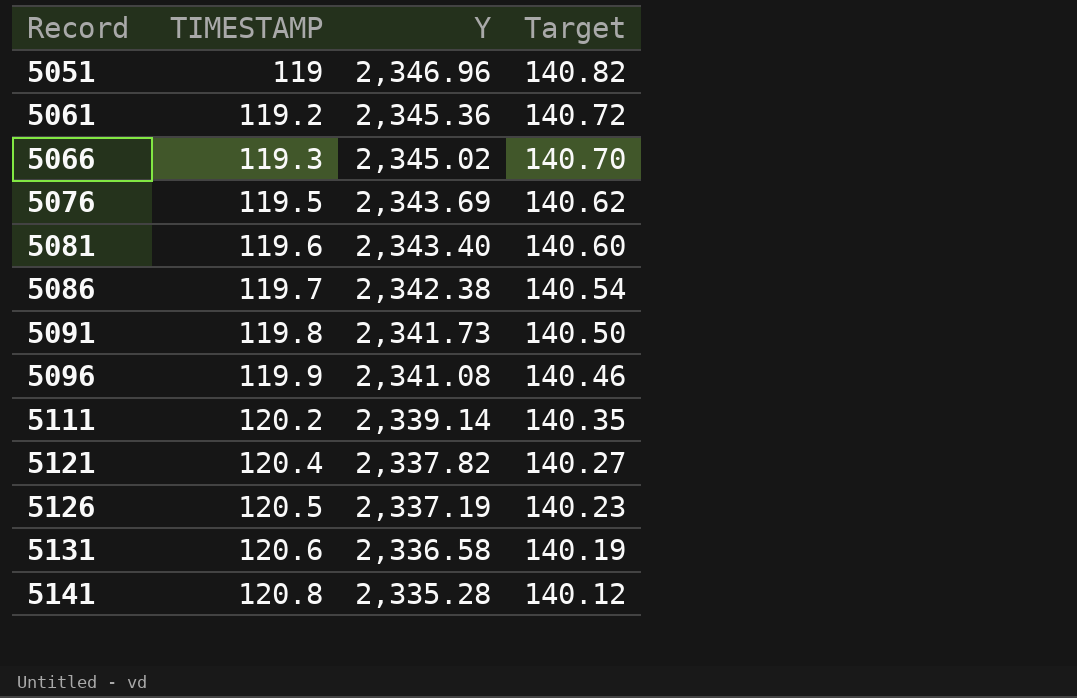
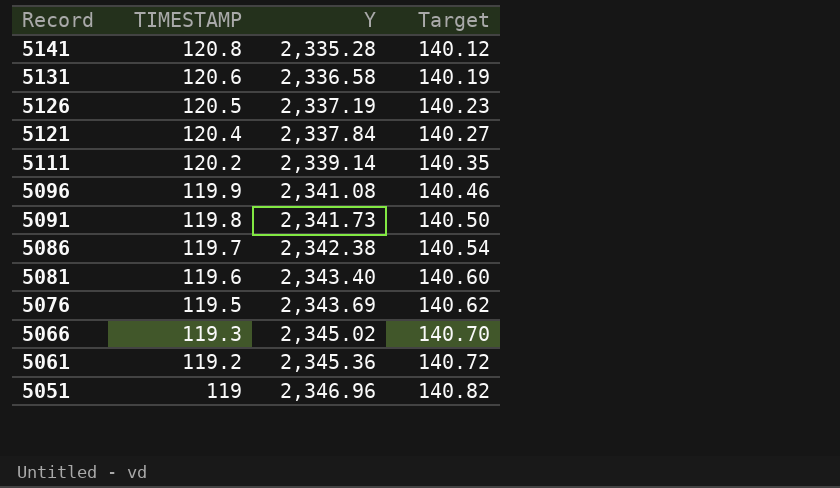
row order: Record ascending -> Record descending
5121 | Y: 2,337.82 -> 2,337.84

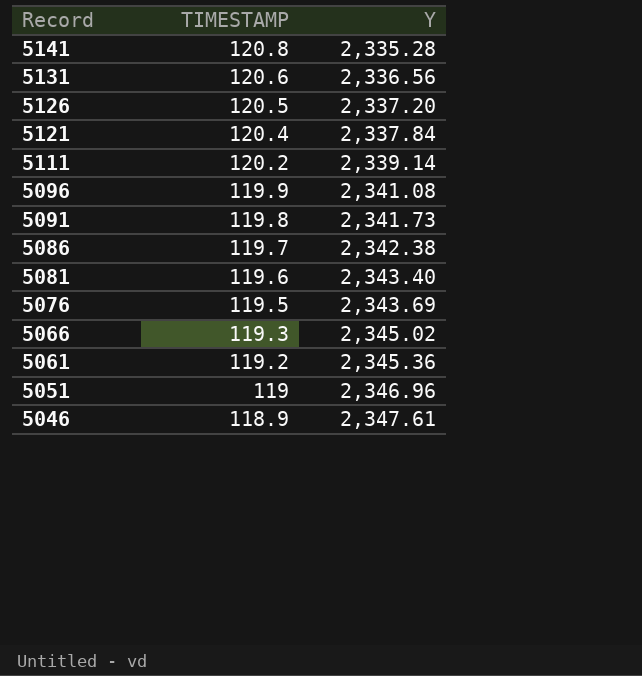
column Target | formula: [Y] * 0.06 -> none
5131 | Y: 2,336.58 -> 2,336.56
5126 | Y: 2,337.19 -> 2,337.20
row 5046: none -> 118.9 | 2,347.61

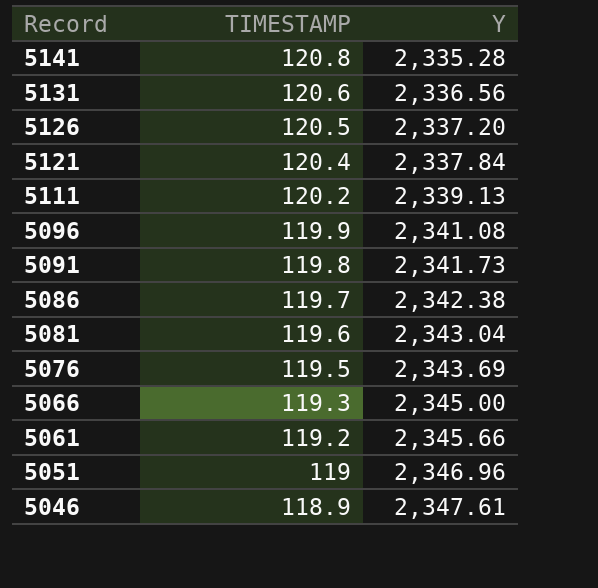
5111 | Y: 2,339.14 -> 2,339.13
5081 | Y: 2,343.40 -> 2,343.04
5066 | Y: 2,345.02 -> 2,345.00
5061 | Y: 2,345.36 -> 2,345.66

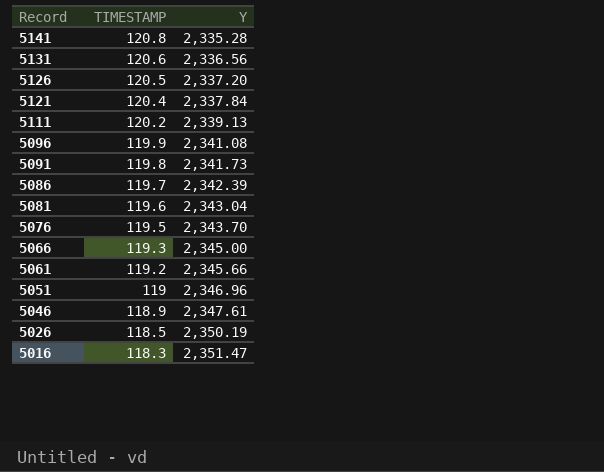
5086 | Y: 2,342.38 -> 2,342.39
5076 | Y: 2,343.69 -> 2,343.70
row 5026: none -> 118.5 | 2,350.19
row 5016: none -> 118.3 | 2,351.47

